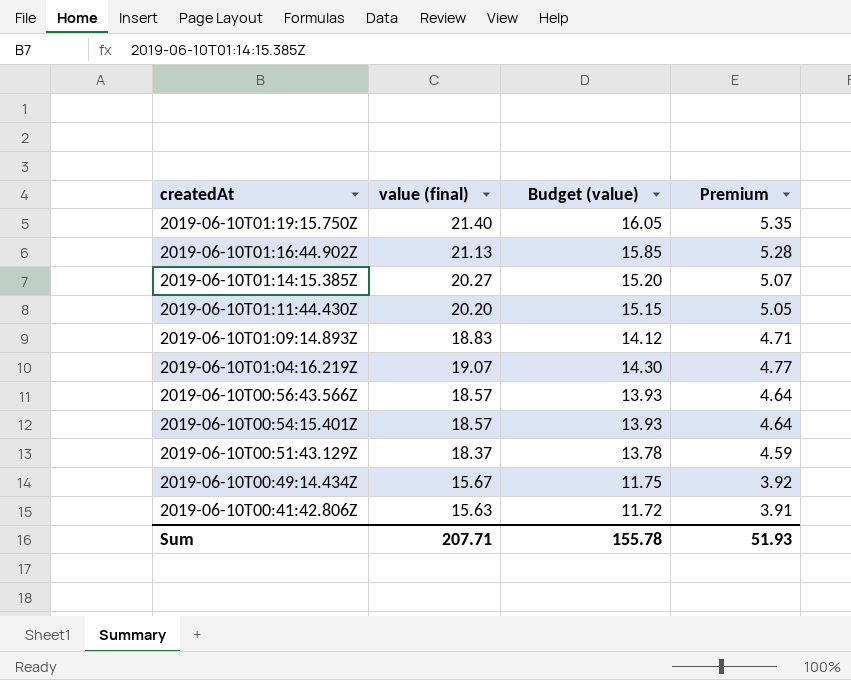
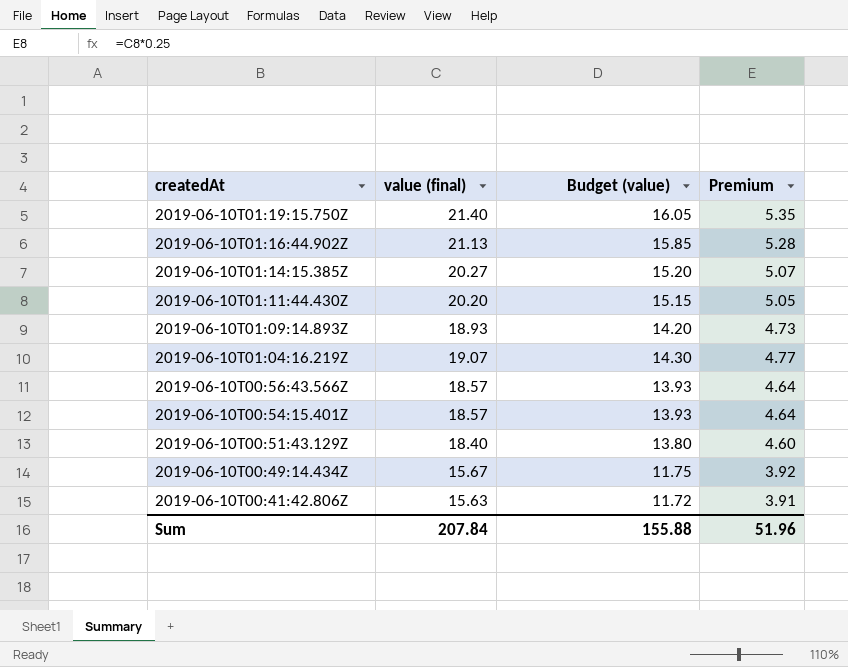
2019-06-10T01:09:14.893Z | value (final): 18.83 -> 18.93
2019-06-10T01:09:14.893Z | Budget (value): 14.12 -> 14.20
2019-06-10T01:09:14.893Z | Premium: 4.71 -> 4.73
2019-06-10T00:51:43.129Z | value (final): 18.37 -> 18.40
2019-06-10T00:51:43.129Z | Budget (value): 13.78 -> 13.80
2019-06-10T00:51:43.129Z | Premium: 4.59 -> 4.60
Sum | value (final): 207.71 -> 207.84
Sum | Budget (value): 155.78 -> 155.88
Sum | Premium: 51.93 -> 51.96

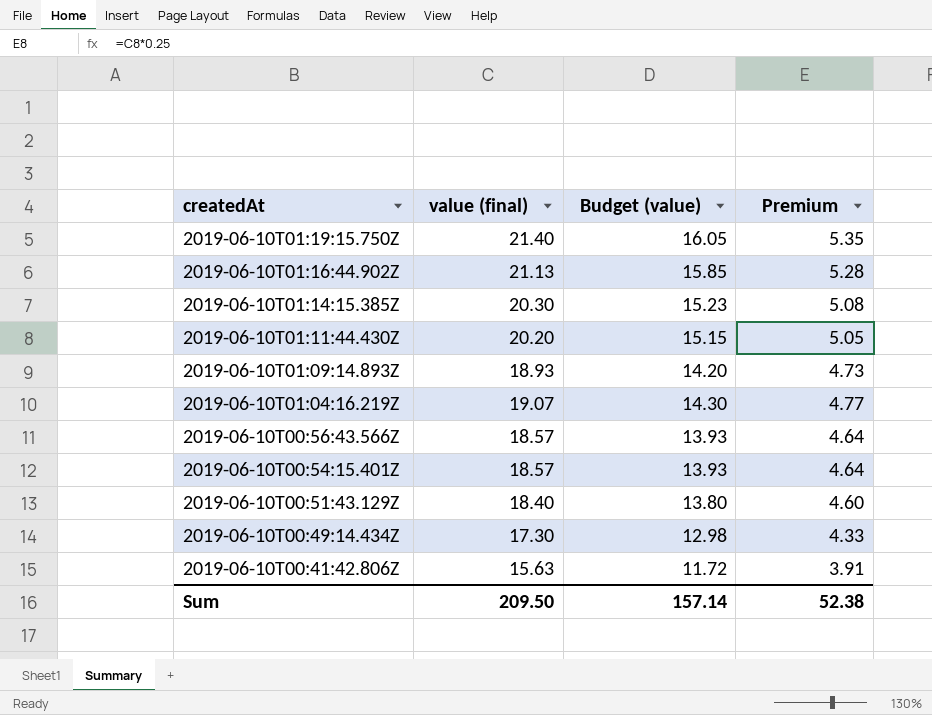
2019-06-10T01:14:15.385Z | value (final): 20.27 -> 20.30
2019-06-10T01:14:15.385Z | Budget (value): 15.20 -> 15.23
2019-06-10T01:14:15.385Z | Premium: 5.07 -> 5.08
2019-06-10T00:49:14.434Z | value (final): 15.67 -> 17.30
2019-06-10T00:49:14.434Z | Budget (value): 11.75 -> 12.98
2019-06-10T00:49:14.434Z | Premium: 3.92 -> 4.33
Sum | value (final): 207.84 -> 209.50
Sum | Budget (value): 155.88 -> 157.14
Sum | Premium: 51.96 -> 52.38

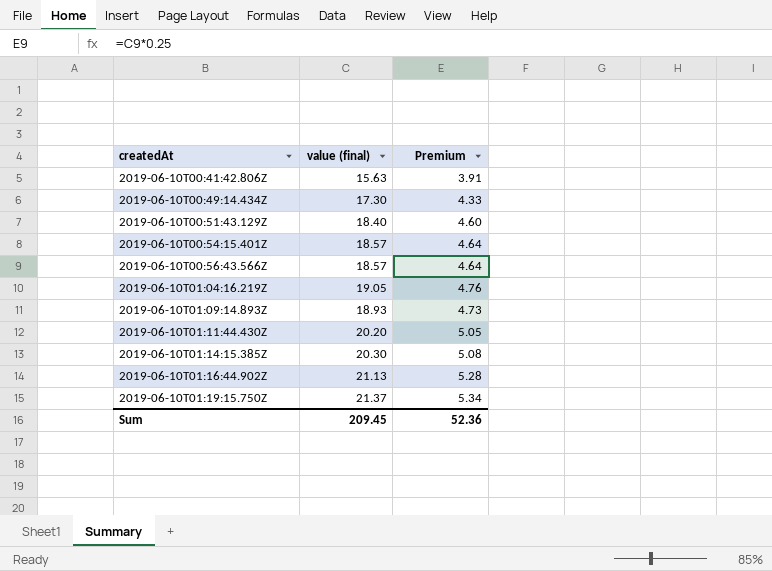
row order: createdAt descending -> createdAt ascending
column Budget (value) | formula: [value (final)] * 0.75 -> none
2019-06-10T01:04:16.219Z | value (final): 19.07 -> 19.05
2019-06-10T01:04:16.219Z | Premium: 4.77 -> 4.76
2019-06-10T01:19:15.750Z | value (final): 21.40 -> 21.37
2019-06-10T01:19:15.750Z | Premium: 5.35 -> 5.34
Sum | value (final): 209.50 -> 209.45
Sum | Premium: 52.38 -> 52.36

